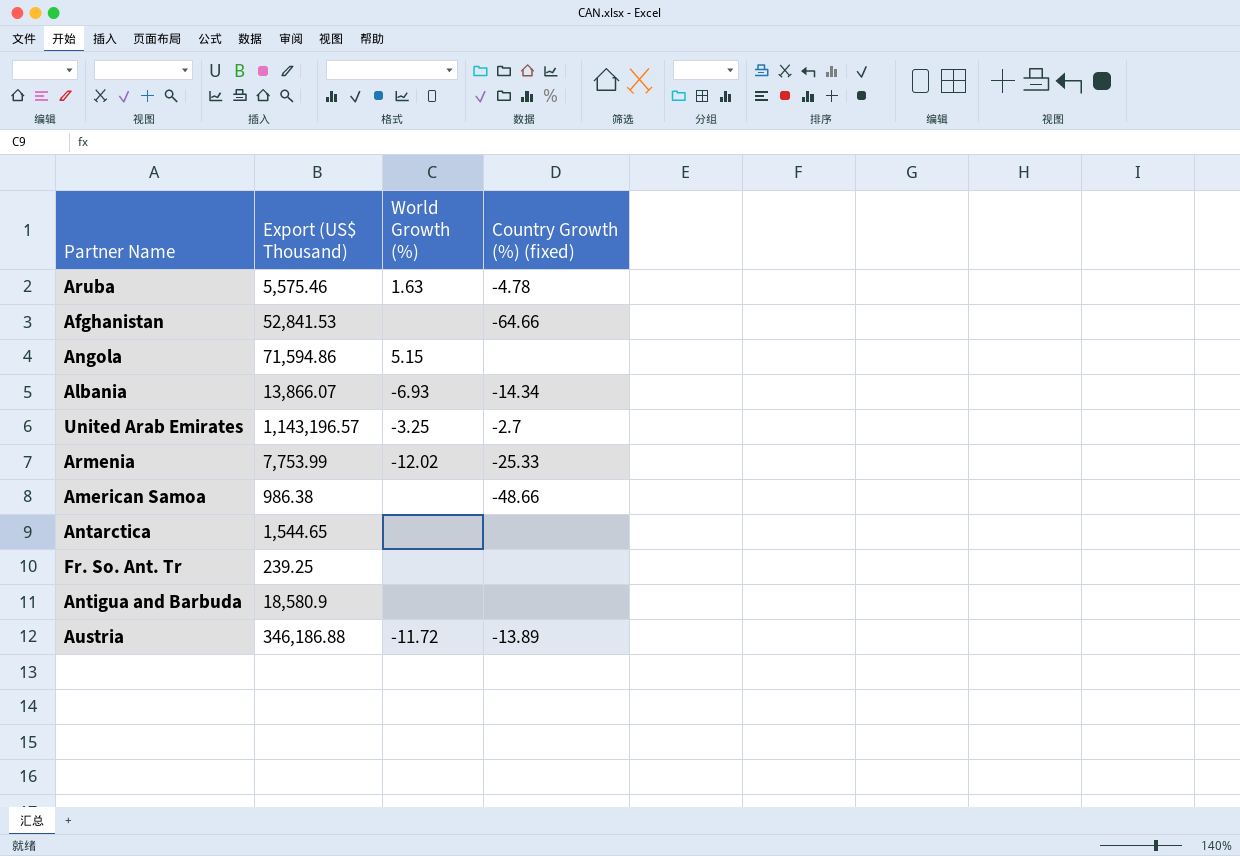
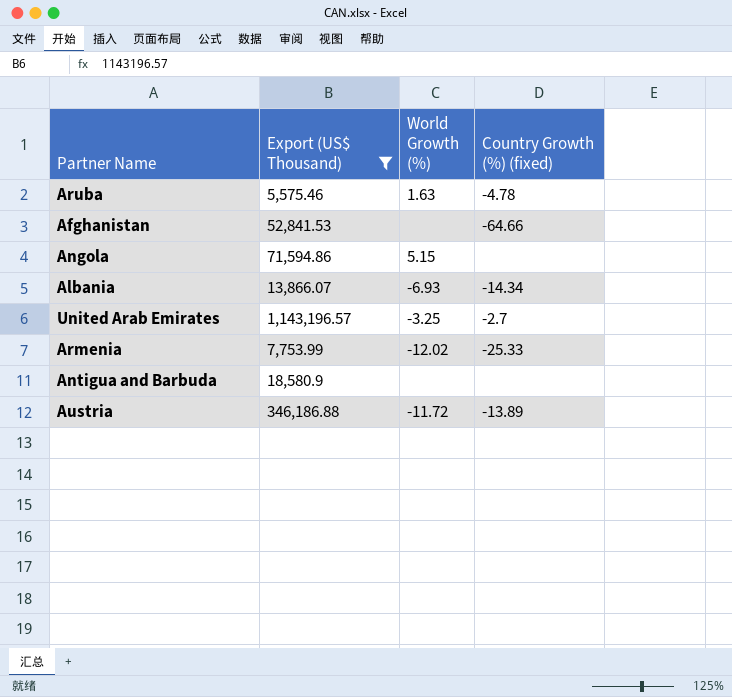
filter: none -> Export (US$ Thousand) >= 5,575.46

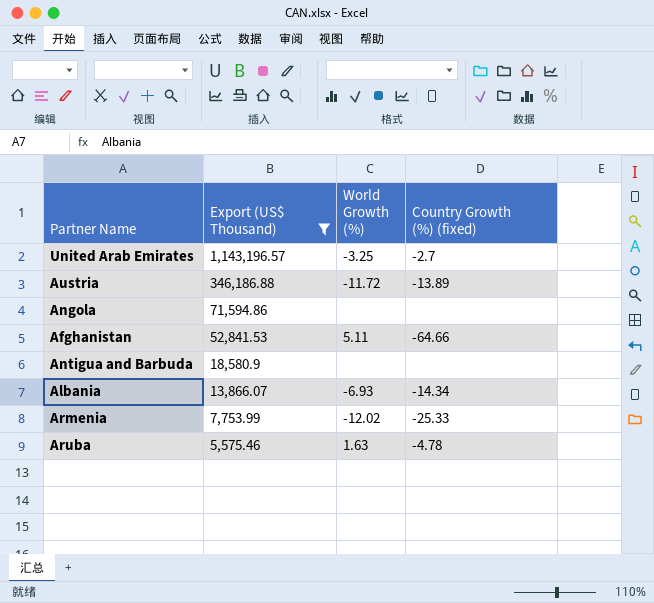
row order: none -> Export (US$ Thousand) descending
Angola | World Growth (%): 5.15 -> none
Afghanistan | World Growth (%): none -> 5.11

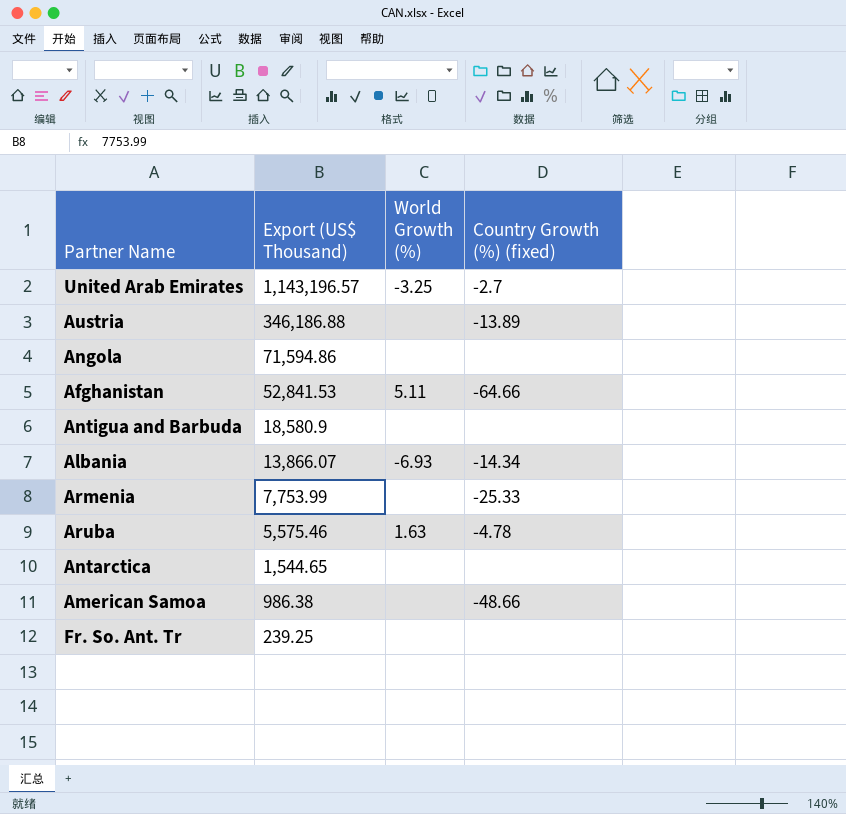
filter: Export (US$ Thousand) >= 5,575.46 -> none
Austria | World Growth (%): -11.72 -> none
Armenia | World Growth (%): -12.02 -> none

